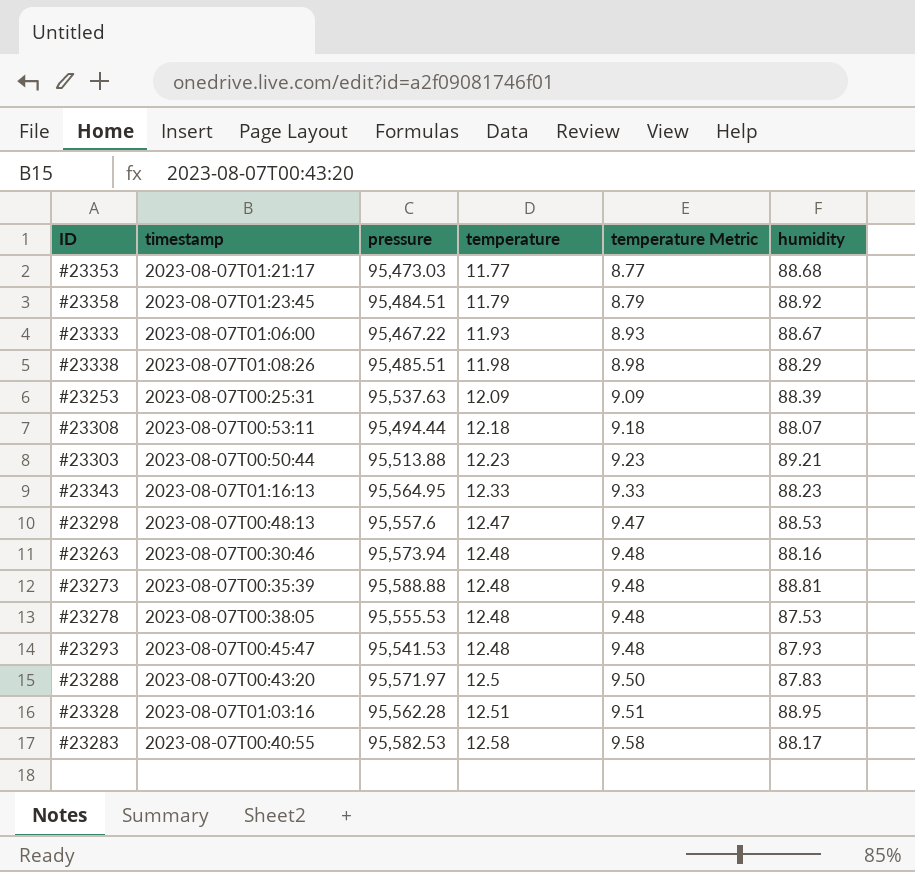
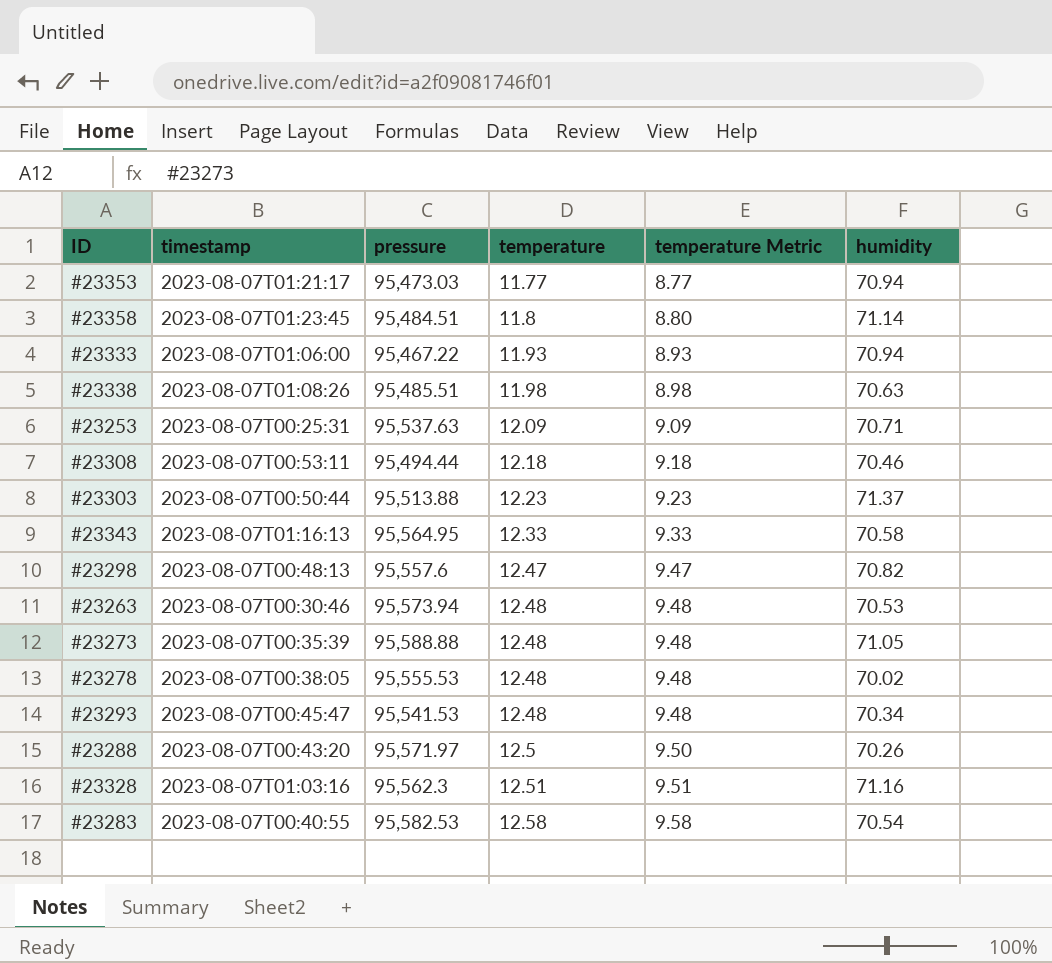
#23353 | humidity: 88.68 -> 70.94
#23358 | temperature: 11.79 -> 11.8
#23358 | temperature Metric: 8.79 -> 8.80
#23358 | humidity: 88.92 -> 71.14
#23333 | humidity: 88.67 -> 70.94
#23338 | humidity: 88.29 -> 70.63
#23253 | humidity: 88.39 -> 70.71
#23308 | humidity: 88.07 -> 70.46
#23303 | humidity: 89.21 -> 71.37
#23343 | humidity: 88.23 -> 70.58
#23298 | humidity: 88.53 -> 70.82
#23263 | humidity: 88.16 -> 70.53
#23273 | humidity: 88.81 -> 71.05
#23278 | humidity: 87.53 -> 70.02
#23293 | humidity: 87.93 -> 70.34
#23288 | humidity: 87.83 -> 70.26
#23328 | pressure: 95,562.28 -> 95,562.3
#23328 | humidity: 88.95 -> 71.16
#23283 | humidity: 88.17 -> 70.54

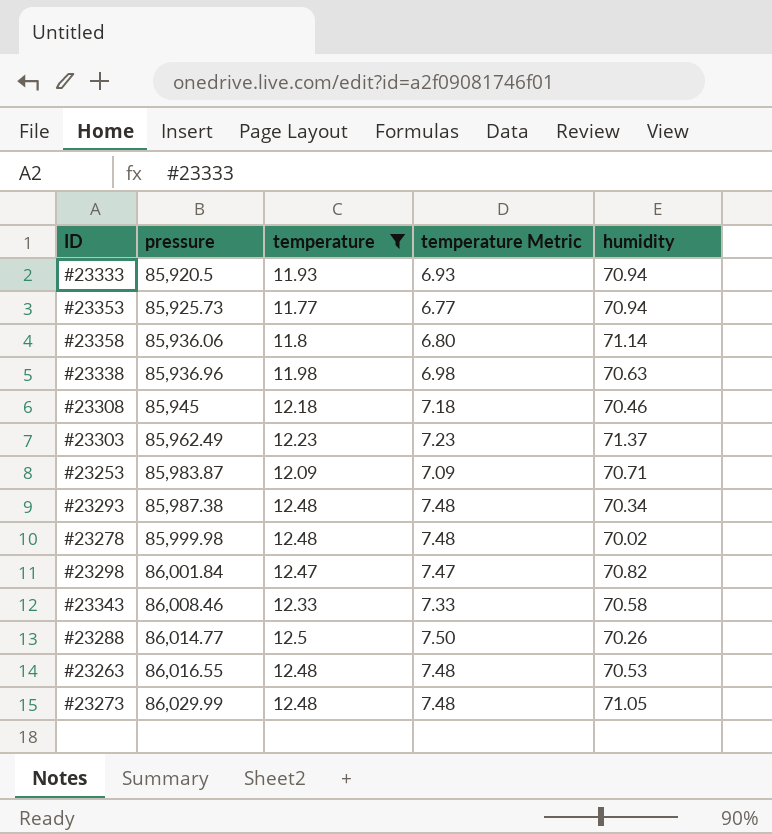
filter: none -> temperature <= 12.5
row order: temperature ascending -> pressure ascending
column timestamp | position: 2 -> none
column temperature Metric | formula: [temperature] - 3 -> [temperature] - 5
#23333 | pressure: 95,467.22 -> 85,920.5
#23353 | pressure: 95,473.03 -> 85,925.73
#23358 | pressure: 95,484.51 -> 85,936.06
#23338 | pressure: 95,485.51 -> 85,936.96
#23308 | pressure: 95,494.44 -> 85,945
#23303 | pressure: 95,513.88 -> 85,962.49
#23253 | pressure: 95,537.63 -> 85,983.87
#23293 | pressure: 95,541.53 -> 85,987.38
#23278 | pressure: 95,555.53 -> 85,999.98
#23298 | pressure: 95,557.6 -> 86,001.84
#23343 | pressure: 95,564.95 -> 86,008.46
#23288 | pressure: 95,571.97 -> 86,014.77
#23263 | pressure: 95,573.94 -> 86,016.55
#23273 | pressure: 95,588.88 -> 86,029.99

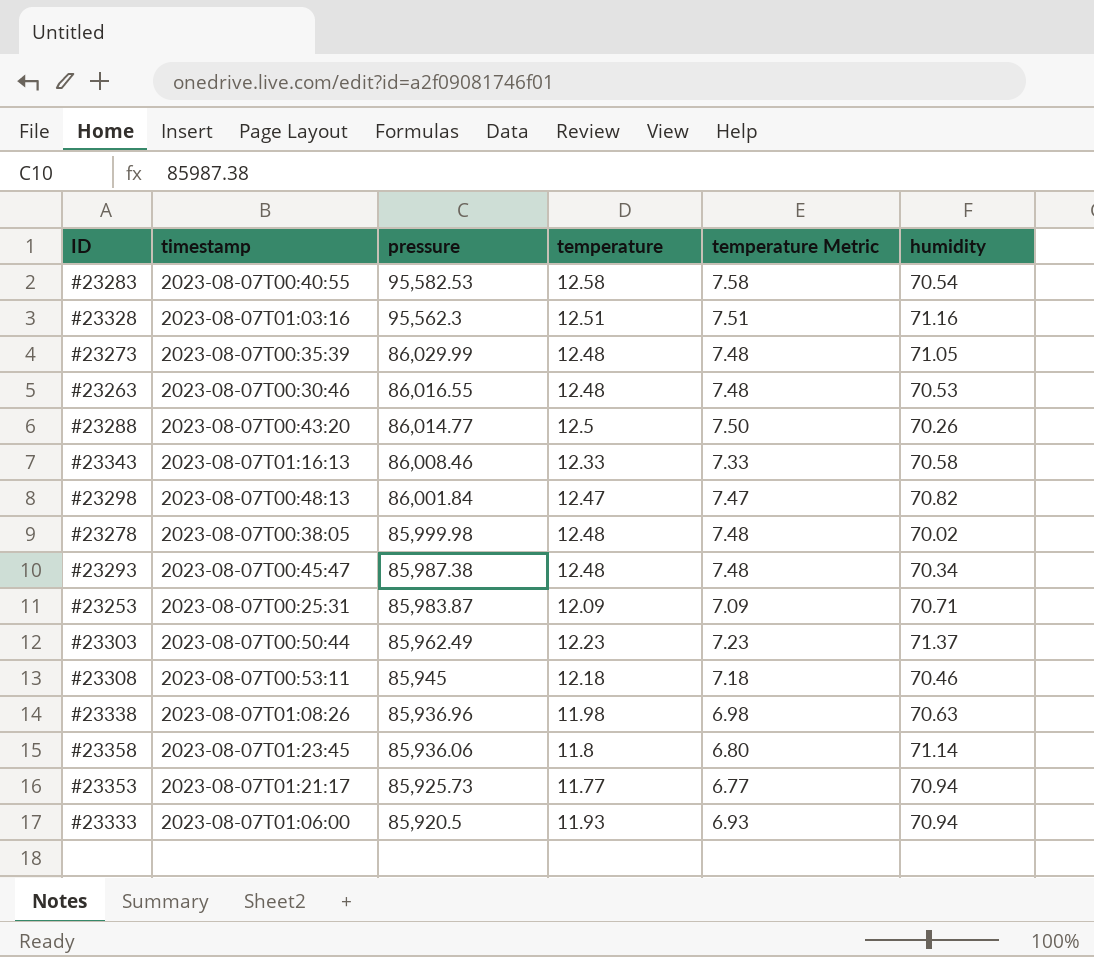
filter: temperature <= 12.5 -> none
row order: pressure ascending -> pressure descending
column timestamp | position: none -> 2

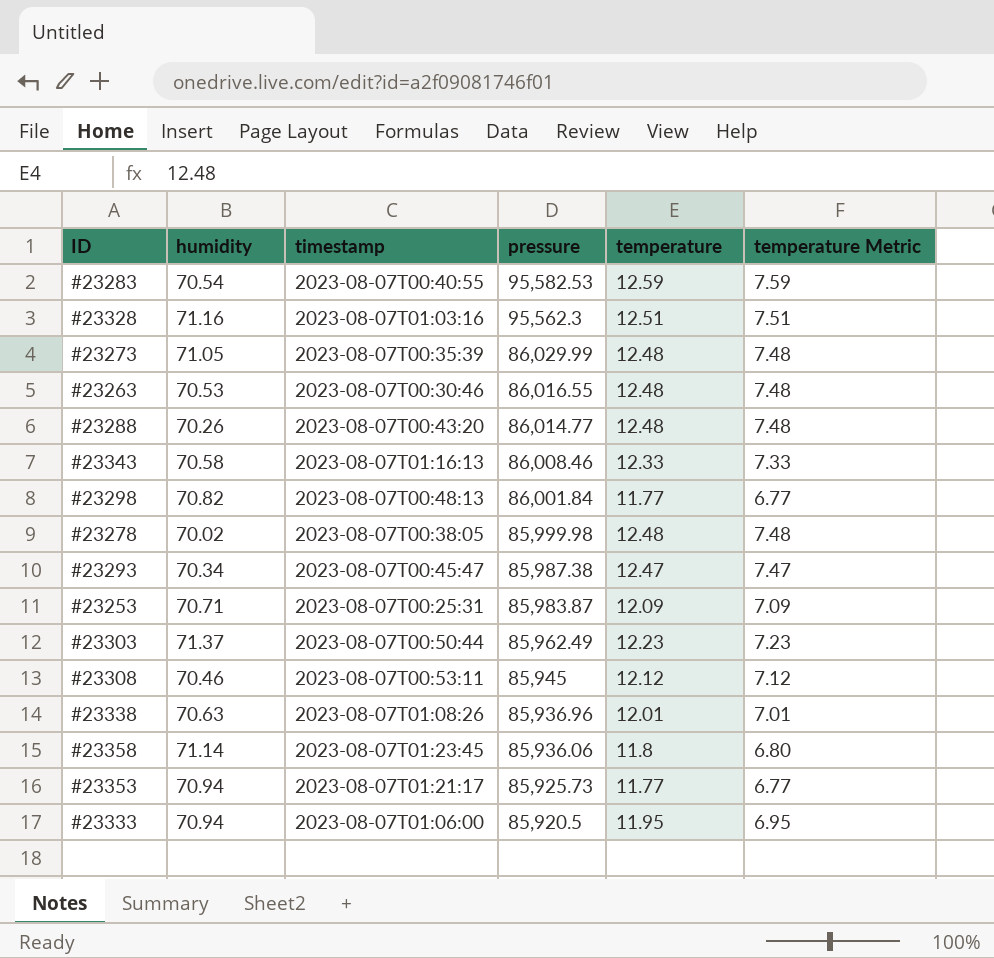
column humidity | position: 6 -> 2
#23283 | temperature: 12.58 -> 12.59
#23283 | temperature Metric: 7.58 -> 7.59
#23288 | temperature: 12.5 -> 12.48
#23288 | temperature Metric: 7.50 -> 7.48
#23298 | temperature: 12.47 -> 11.77
#23298 | temperature Metric: 7.47 -> 6.77
#23293 | temperature: 12.48 -> 12.47
#23293 | temperature Metric: 7.48 -> 7.47
#23308 | temperature: 12.18 -> 12.12
#23308 | temperature Metric: 7.18 -> 7.12
#23338 | temperature: 11.98 -> 12.01
#23338 | temperature Metric: 6.98 -> 7.01
#23333 | temperature: 11.93 -> 11.95
#23333 | temperature Metric: 6.93 -> 6.95

